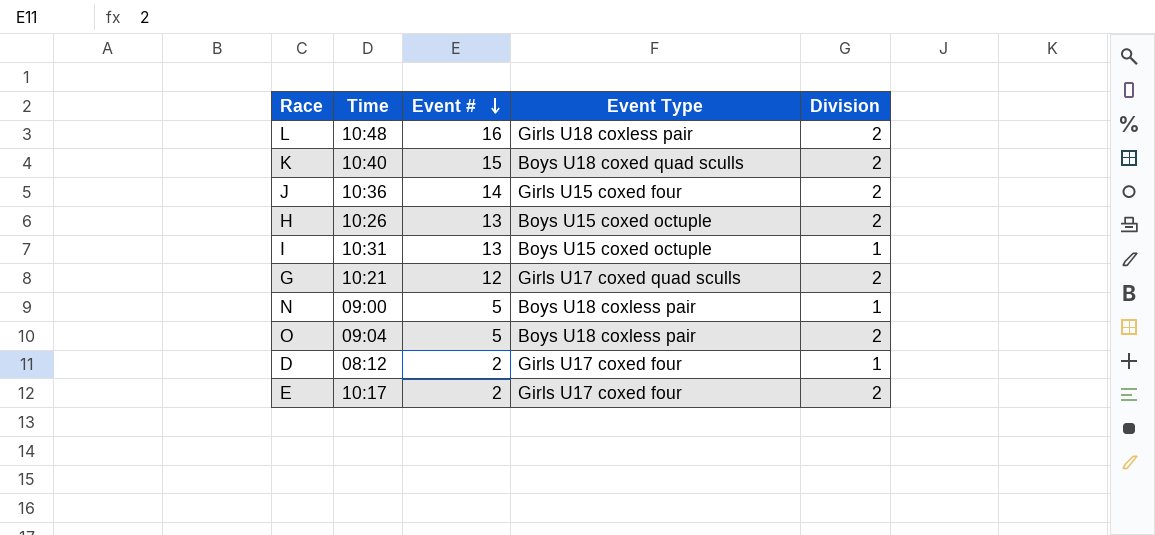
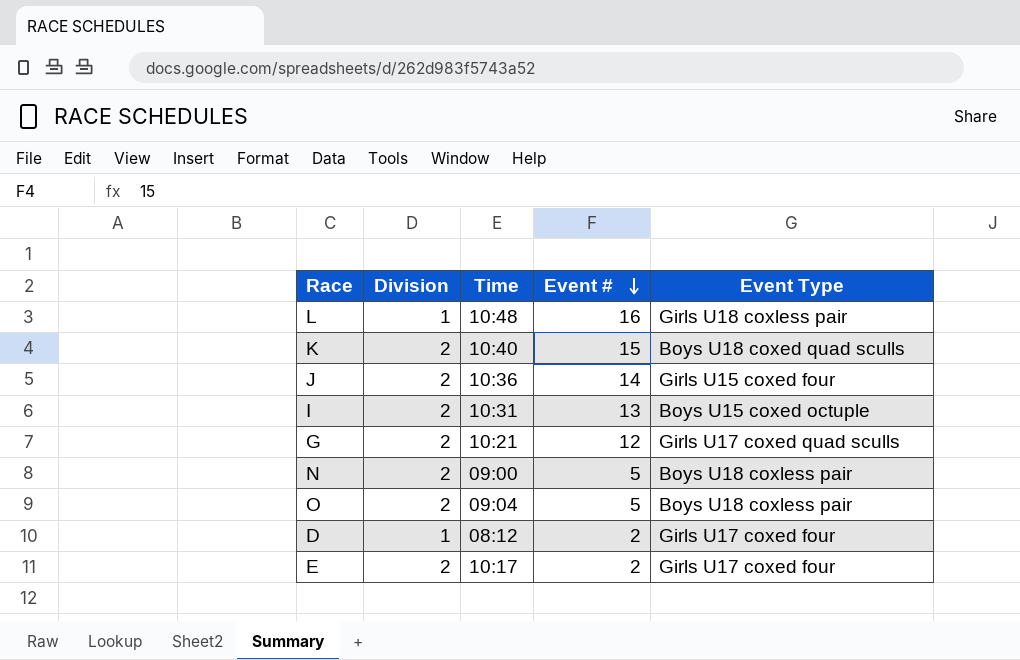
column Division | position: 5 -> 2
row H: 10:26 | 13 | Boys U15 coxed octuple | 2 -> none
L | Division: 2 -> 1
I | Division: 1 -> 2
N | Division: 1 -> 2

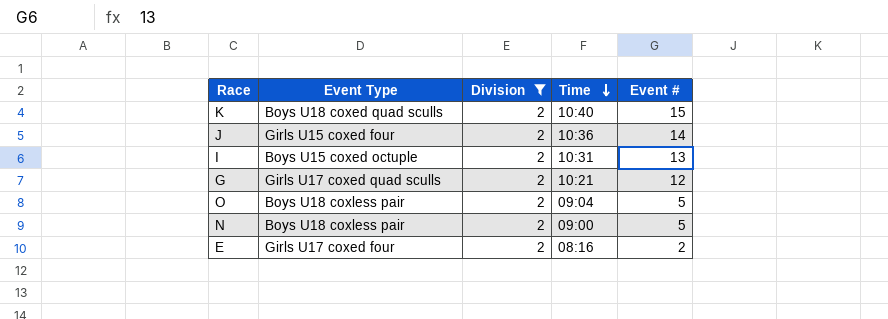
filter: none -> Division = 2
row order: Event # descending -> Time descending
column Event Type | position: 5 -> 2
E | Time: 10:17 -> 08:16

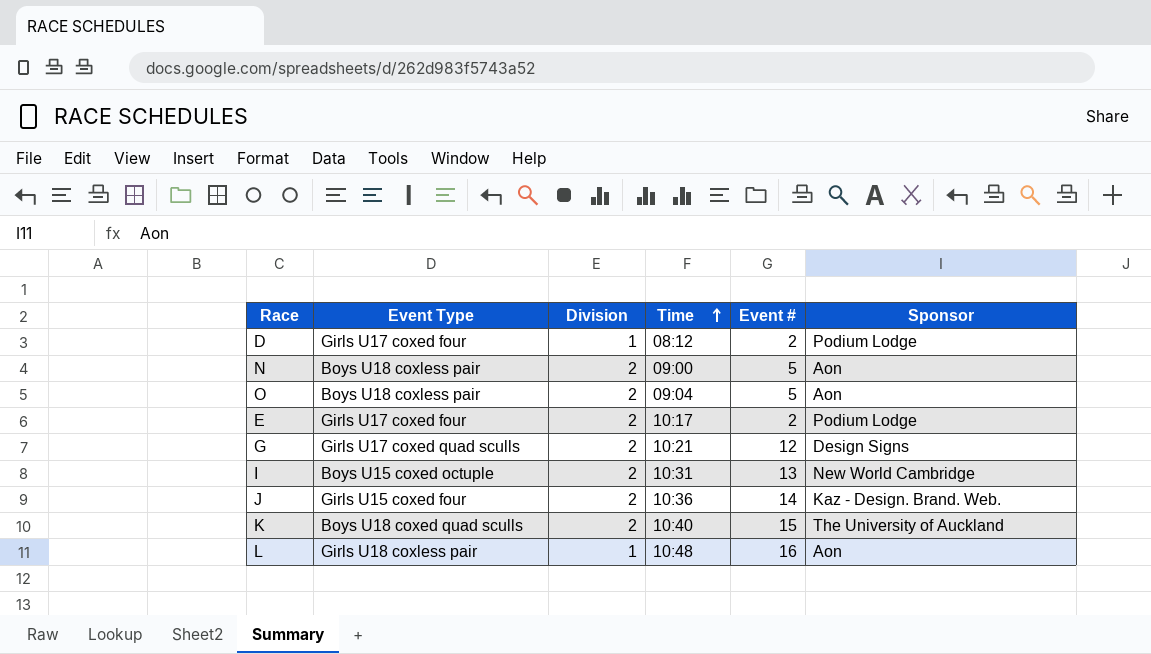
filter: Division = 2 -> none
row order: Time descending -> Time ascending
column Sponsor | position: none -> 6
E | Time: 08:16 -> 10:17

